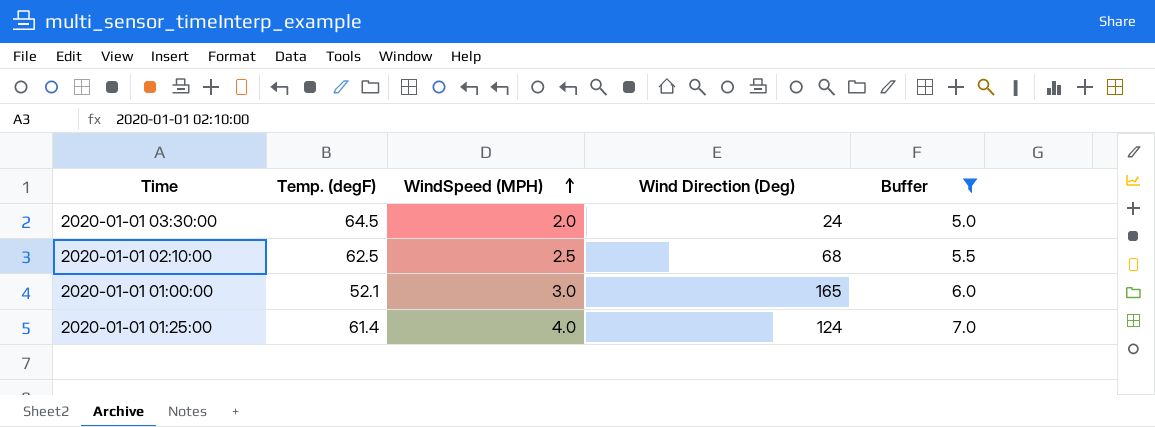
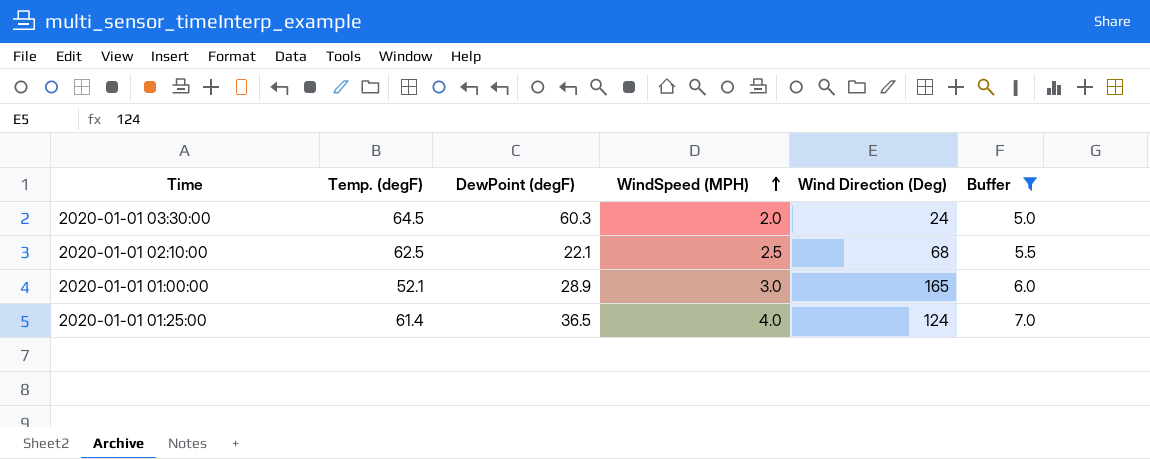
column DewPoint (degF) | position: none -> 3

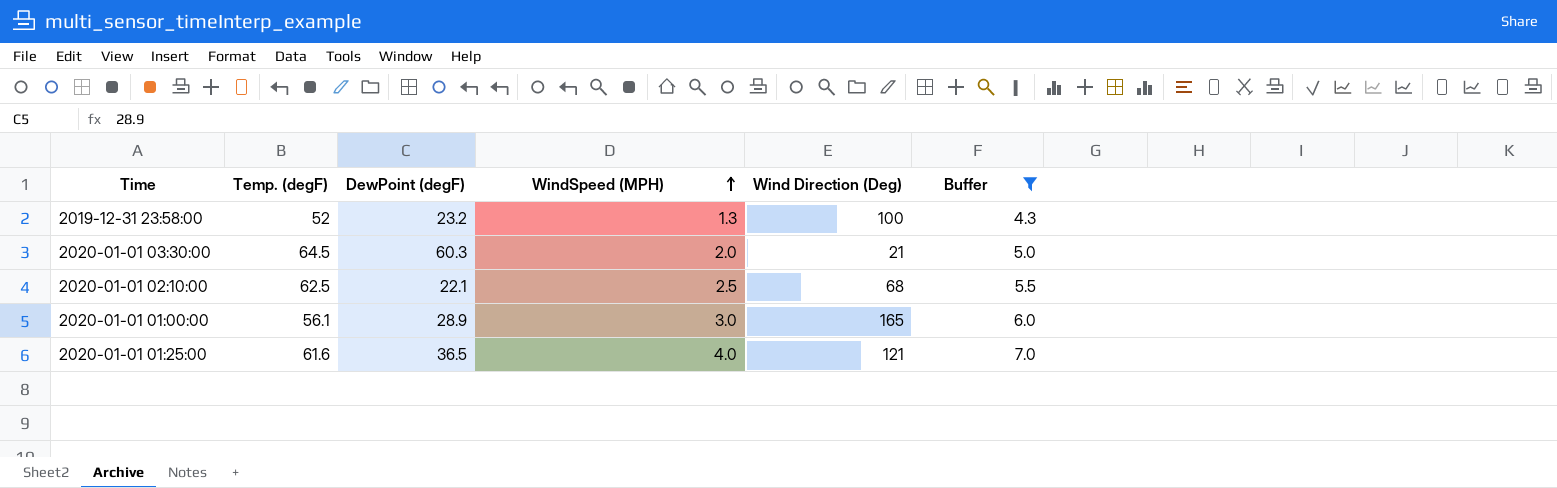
row 2019-12-31 23:58:00: none -> 52 | 23.2 | 1.3 | 100 | 4.3
2020-01-01 03:30:00 | Wind Direction (Deg): 24 -> 21
2020-01-01 01:00:00 | Temp. (degF): 52.1 -> 56.1
2020-01-01 01:25:00 | Temp. (degF): 61.4 -> 61.6
2020-01-01 01:25:00 | Wind Direction (Deg): 124 -> 121

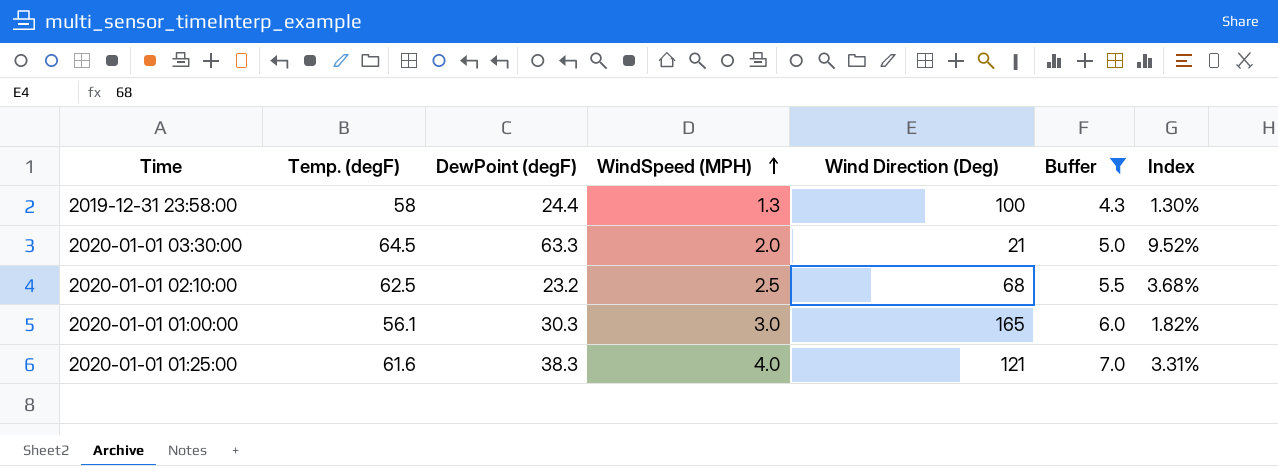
column Index | formula: none -> [WindSpeed (MPH)] / [Wind Direction (Deg)]
2019-12-31 23:58:00 | Temp. (degF): 52 -> 58
2019-12-31 23:58:00 | DewPoint (degF): 23.2 -> 24.4
2020-01-01 03:30:00 | DewPoint (degF): 60.3 -> 63.3
2020-01-01 02:10:00 | DewPoint (degF): 22.1 -> 23.2
2020-01-01 01:00:00 | DewPoint (degF): 28.9 -> 30.3
2020-01-01 01:25:00 | DewPoint (degF): 36.5 -> 38.3

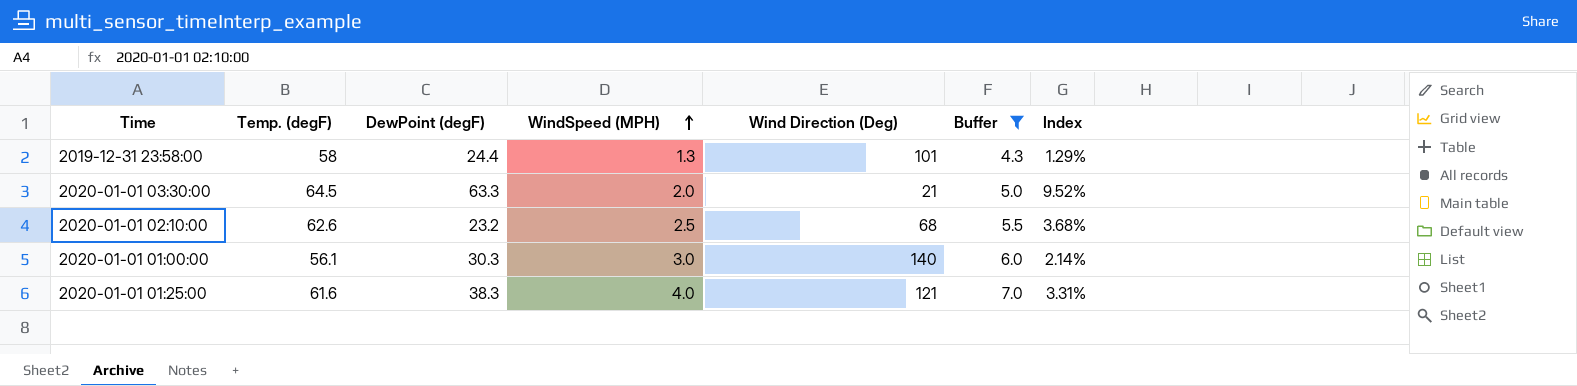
2019-12-31 23:58:00 | Wind Direction (Deg): 100 -> 101
2019-12-31 23:58:00 | Index: 1.30% -> 1.29%
2020-01-01 02:10:00 | Temp. (degF): 62.5 -> 62.6
2020-01-01 01:00:00 | Wind Direction (Deg): 165 -> 140
2020-01-01 01:00:00 | Index: 1.82% -> 2.14%

